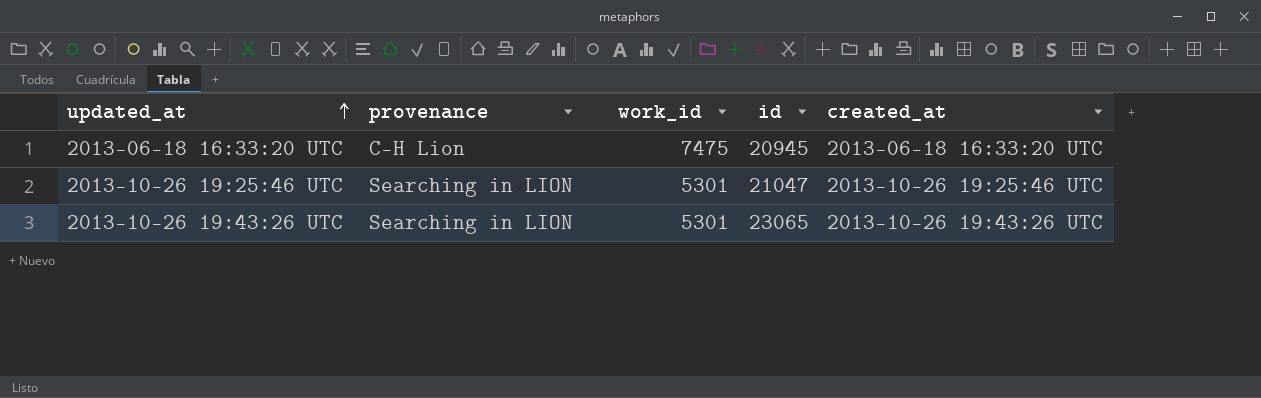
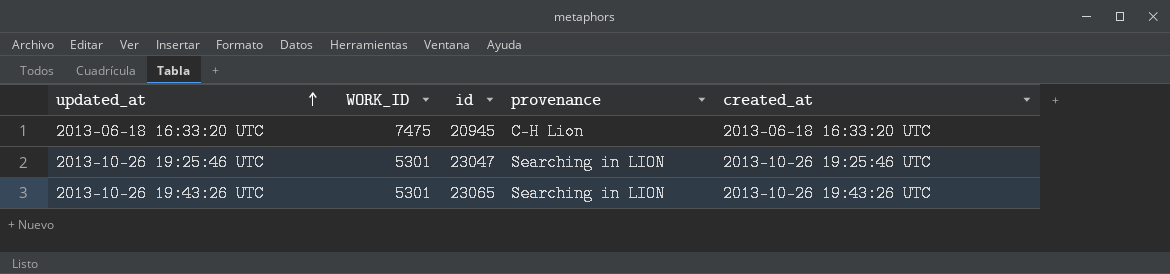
column name: work_id -> WORK_ID
column provenance | position: 2 -> 4
2013-10-26 19:25:46 UTC | id: 21047 -> 23047

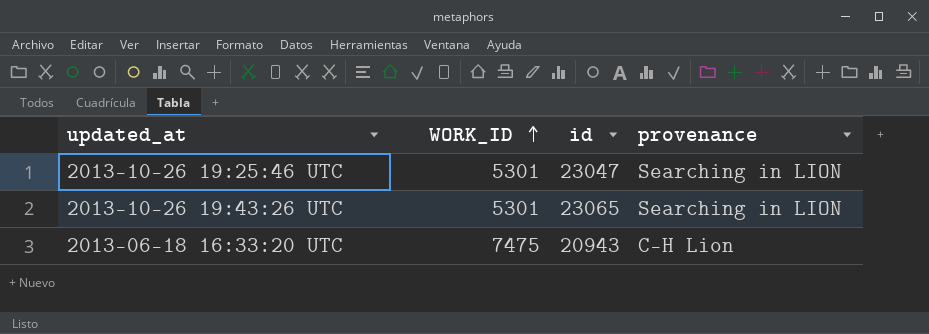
row order: updated_at ascending -> WORK_ID ascending
column created_at | position: 5 -> none
2013-06-18 16:33:20 UTC | id: 20945 -> 20943

